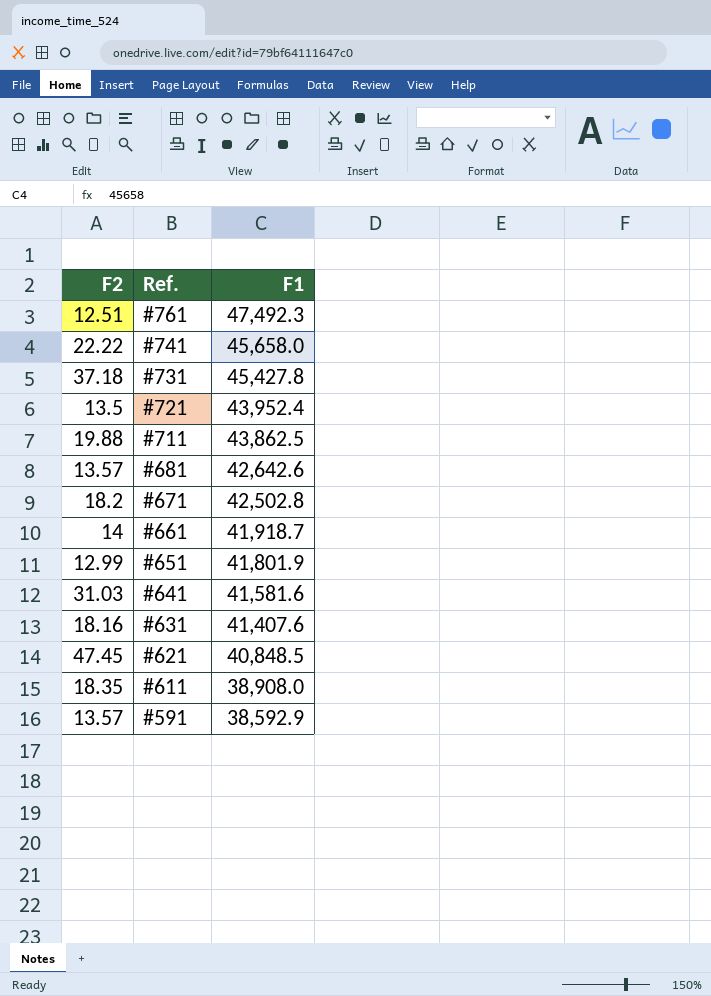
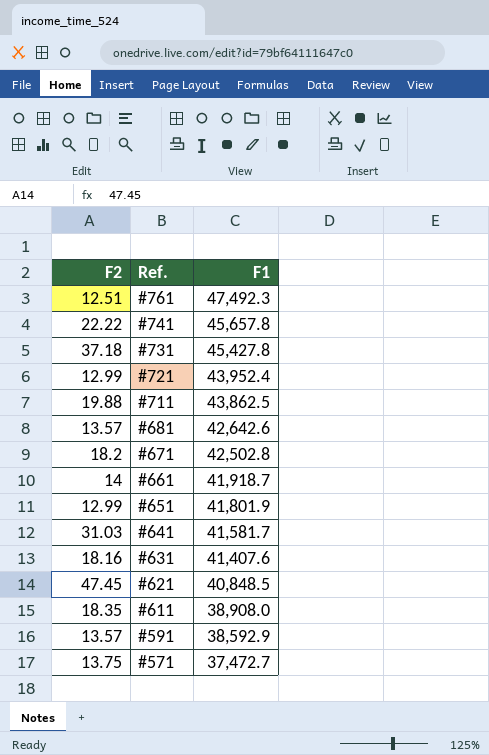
#741 | F1: 45,658.0 -> 45,657.8
#721 | F2: 13.5 -> 12.99
#641 | F1: 41,581.6 -> 41,581.7
row #571: none -> 13.75 | 37,472.7

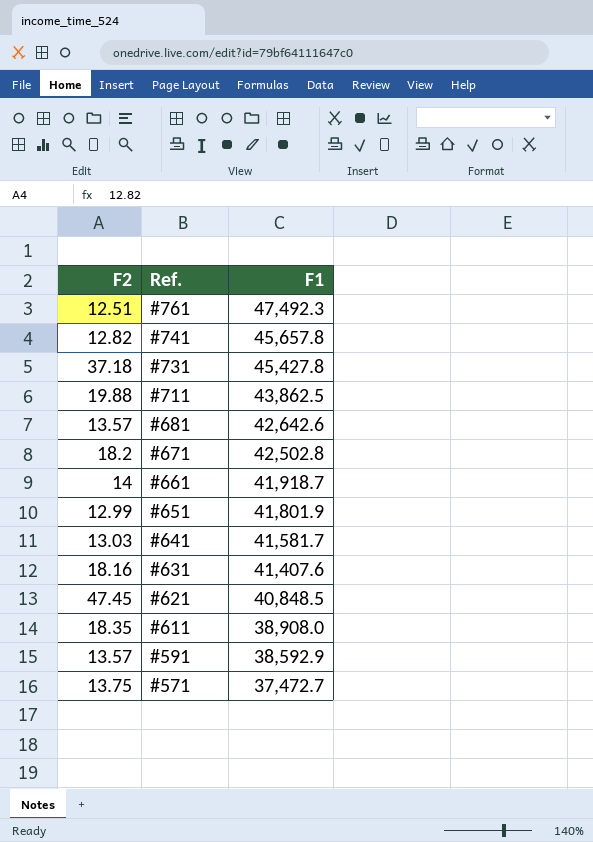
row #721: 12.99 | 43,952.4 -> none
#741 | F2: 22.22 -> 12.82
#641 | F2: 31.03 -> 13.03

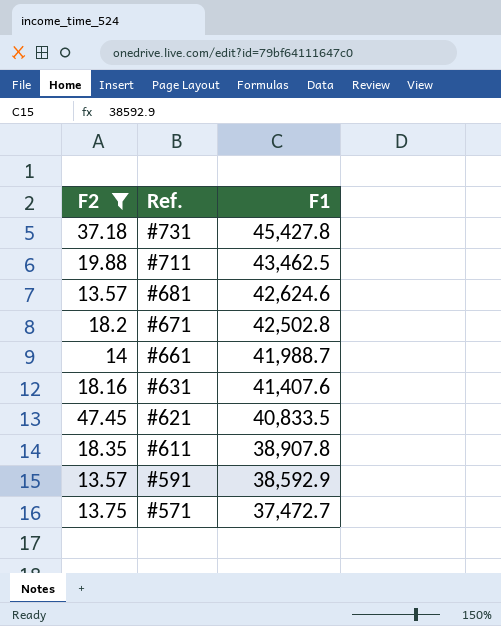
filter: none -> F2 >= 13.57
#711 | F1: 43,862.5 -> 43,462.5
#681 | F1: 42,642.6 -> 42,624.6
#661 | F1: 41,918.7 -> 41,988.7
#621 | F1: 40,848.5 -> 40,833.5
#611 | F1: 38,908.0 -> 38,907.8

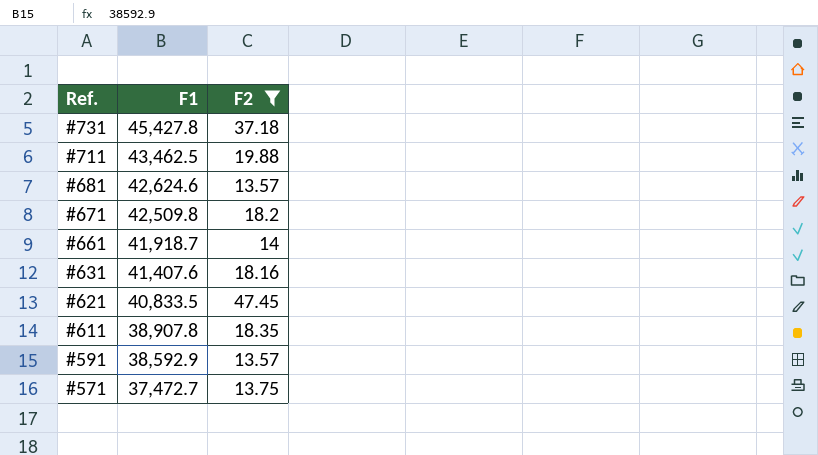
column F2 | position: 1 -> 3
#671 | F1: 42,502.8 -> 42,509.8
#661 | F1: 41,988.7 -> 41,918.7

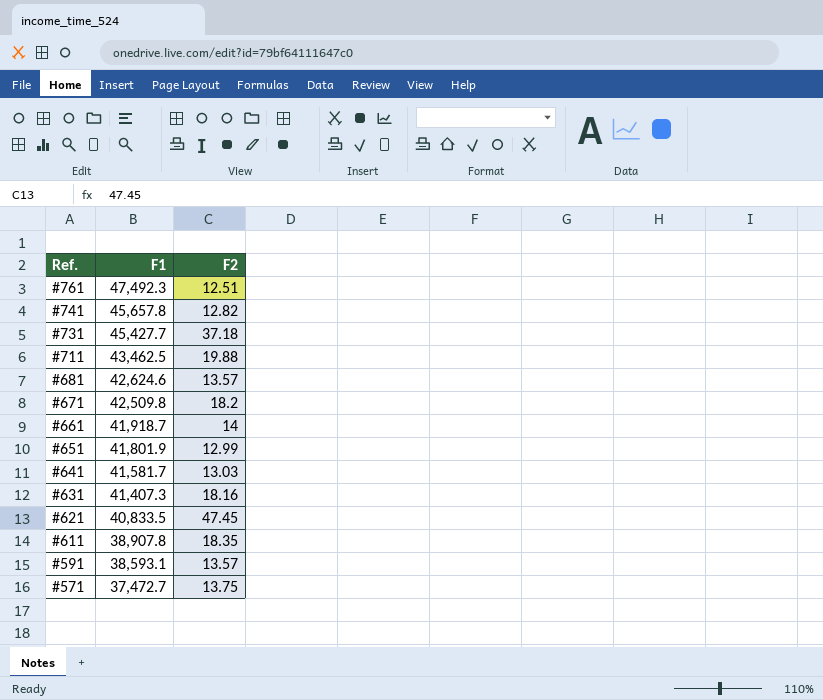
filter: F2 >= 13.57 -> none
#731 | F1: 45,427.8 -> 45,427.7
#631 | F1: 41,407.6 -> 41,407.3
#591 | F1: 38,592.9 -> 38,593.1

